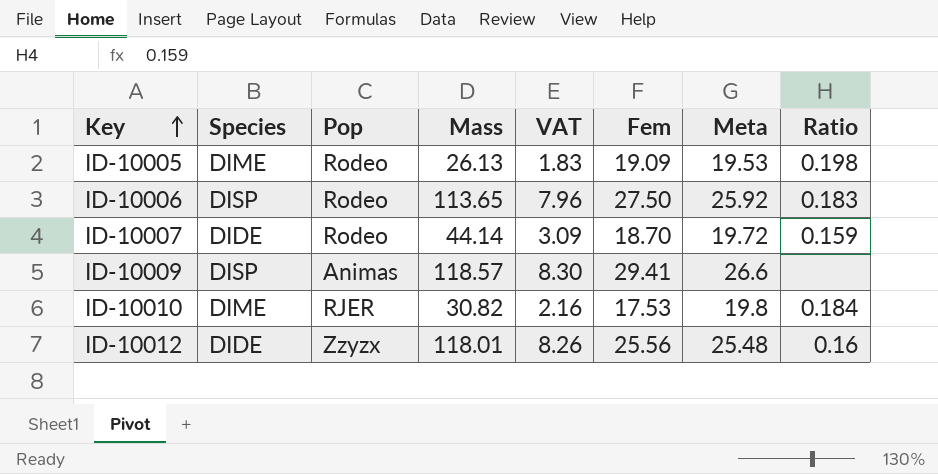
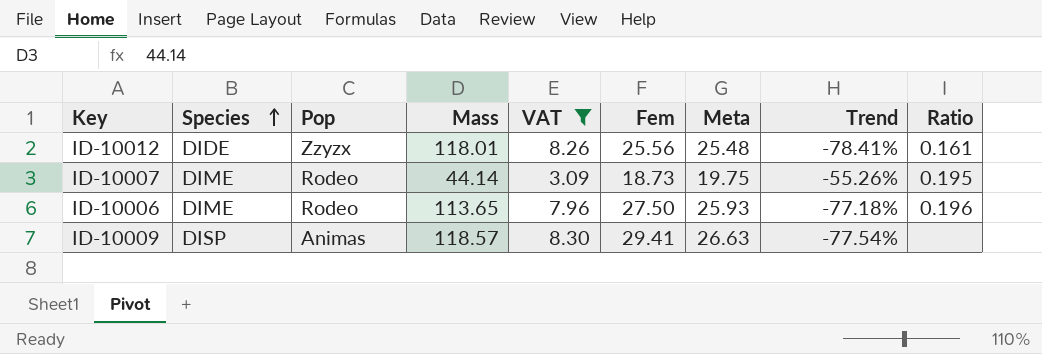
filter: none -> VAT >= 3.09
row order: Key ascending -> Species ascending
column Trend | formula: none -> ([Meta] - [Mass]) / [Mass]
ID-10012 | Ratio: 0.16 -> 0.161
ID-10007 | Species: DIDE -> DIME
ID-10007 | Fem: 18.70 -> 18.73
ID-10007 | Meta: 19.72 -> 19.75
ID-10007 | Ratio: 0.159 -> 0.195
ID-10006 | Species: DISP -> DIME
ID-10006 | Meta: 25.92 -> 25.93
ID-10006 | Ratio: 0.183 -> 0.196
ID-10009 | Meta: 26.6 -> 26.63

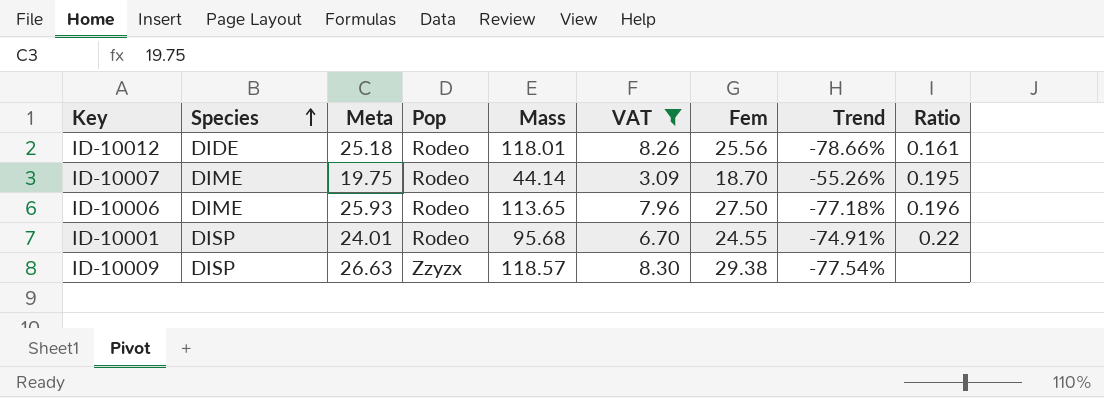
column Meta | position: 7 -> 3
ID-10012 | Meta: 25.48 -> 25.18
ID-10012 | Pop: Zzyzx -> Rodeo
ID-10012 | Trend: -78.41% -> -78.66%
ID-10007 | Fem: 18.73 -> 18.70
row ID-10001: none -> DISP | 24.01 | Rodeo | 95.68 | 6.70 | 24.55 | -74.91% | 0.22
ID-10009 | Pop: Animas -> Zzyzx
ID-10009 | Fem: 29.41 -> 29.38

